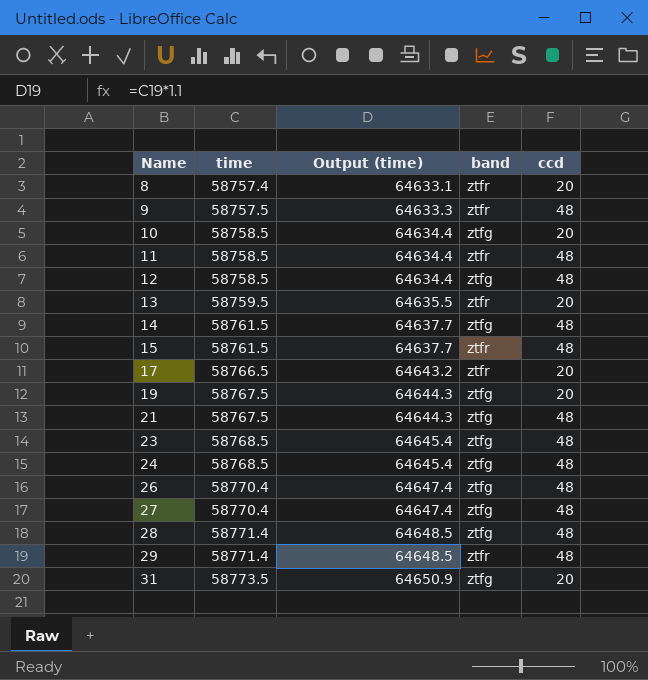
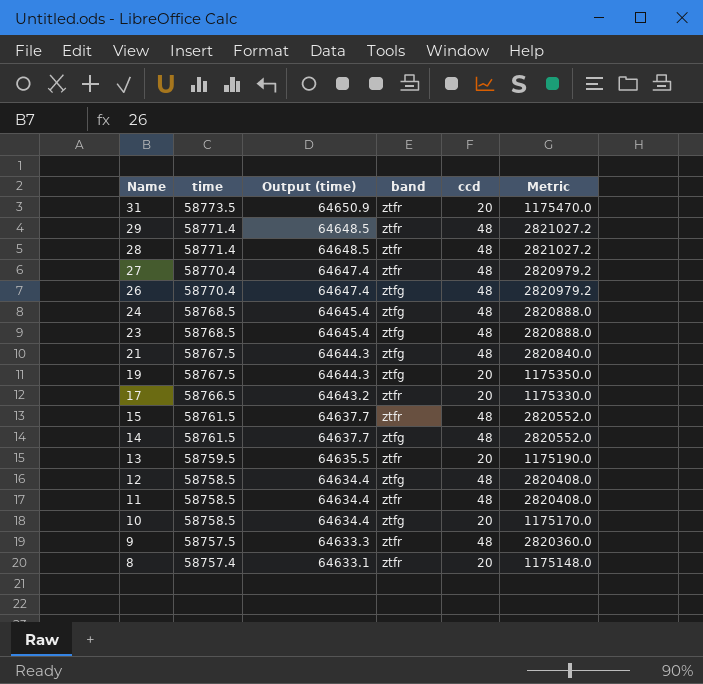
row order: Name ascending -> Name descending
column Metric | formula: none -> [time] * [ccd]
31 | band: ztfg -> ztfr
28 | band: ztfg -> ztfr
27 | band: ztfg -> ztfr

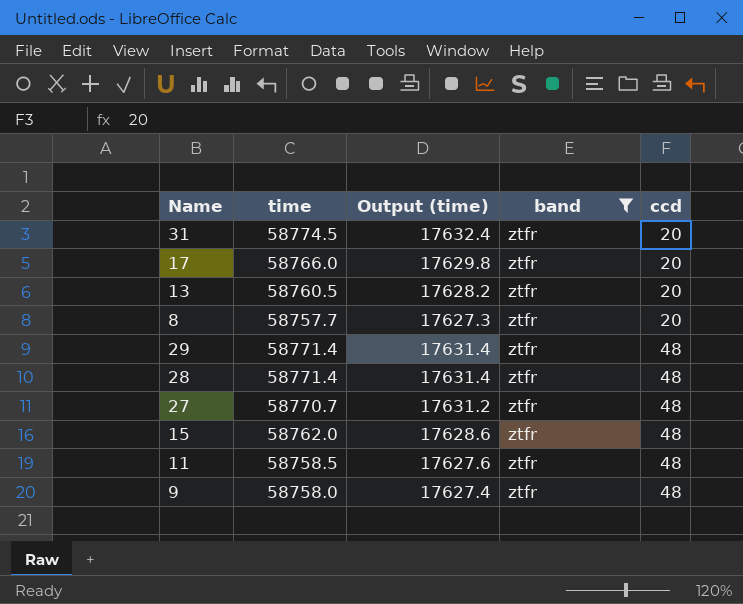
filter: none -> band = ztfr
row order: Name descending -> ccd ascending
column Metric | formula: [time] * [ccd] -> none
column Output (time) | formula: [time] * 1.1 -> [time] * 0.3
31 | time: 58773.5 -> 58774.5
17 | time: 58766.5 -> 58766.0
13 | time: 58759.5 -> 58760.5
8 | time: 58757.4 -> 58757.7
27 | time: 58770.4 -> 58770.7
15 | time: 58761.5 -> 58762.0
9 | time: 58757.5 -> 58758.0

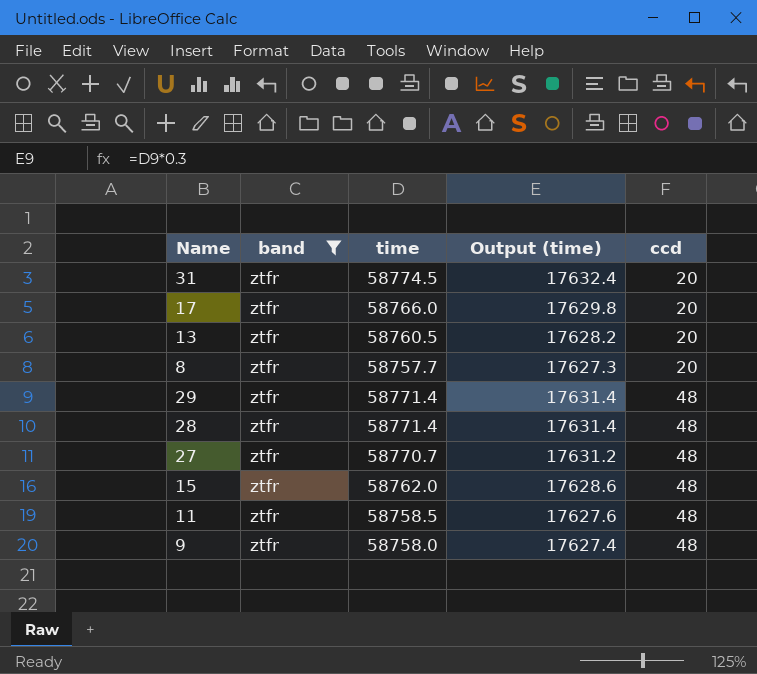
column band | position: 4 -> 2

